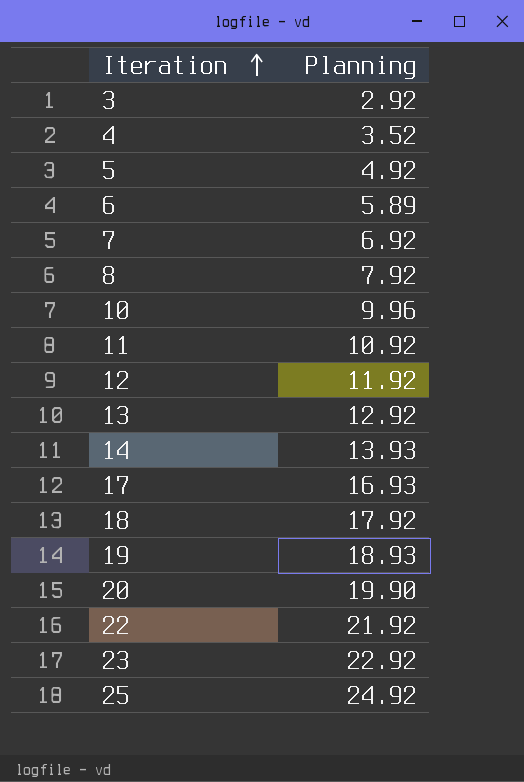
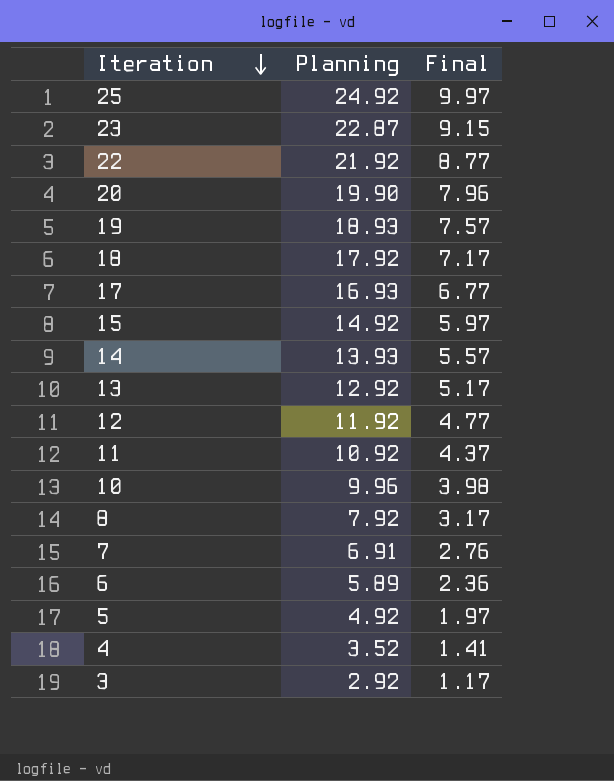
row order: Iteration ascending -> Iteration descending
column Final | formula: none -> [Planning] * 0.4
23 | Planning: 22.92 -> 22.87
row 15: none -> 14.92 | 5.97
7 | Planning: 6.92 -> 6.91

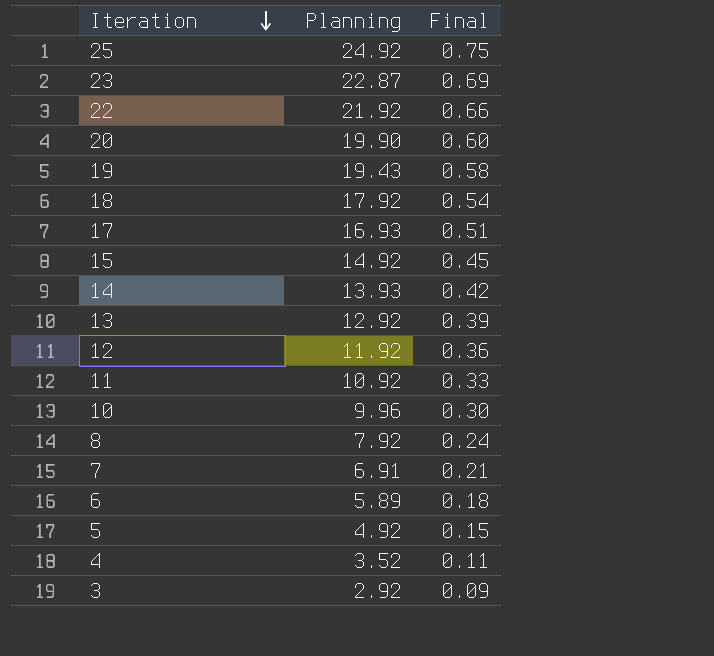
column Final | formula: [Planning] * 0.4 -> [Planning] * 0.03
19 | Planning: 18.93 -> 19.43

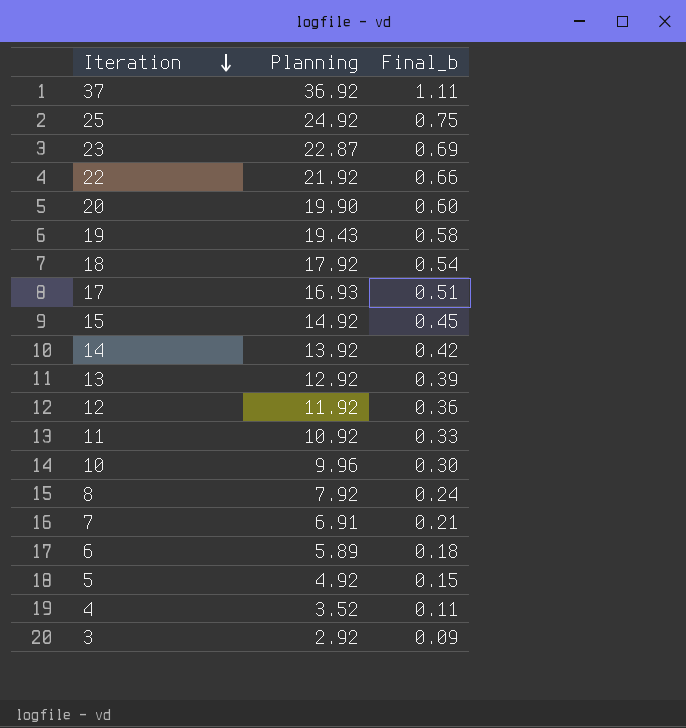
column name: Final -> Final_b
row 37: none -> 36.92 | 1.11
14 | Planning: 13.93 -> 13.92

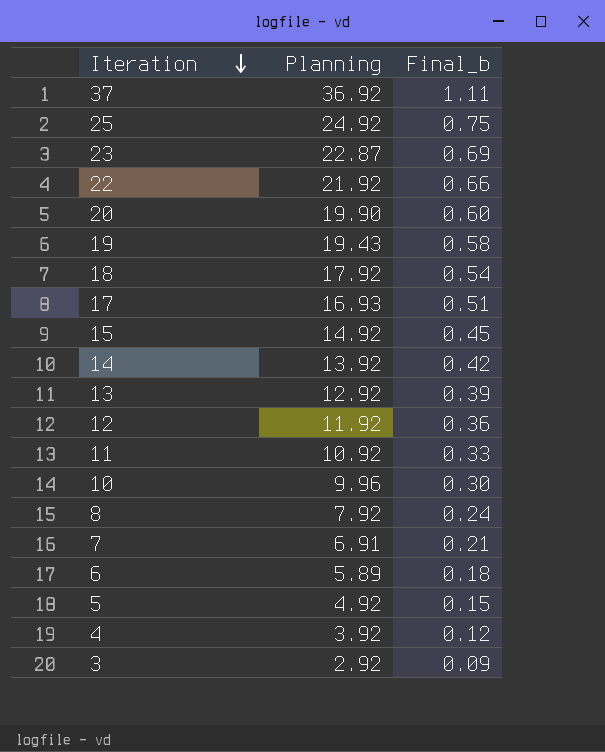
4 | Planning: 3.52 -> 3.92
4 | Final_b: 0.11 -> 0.12

